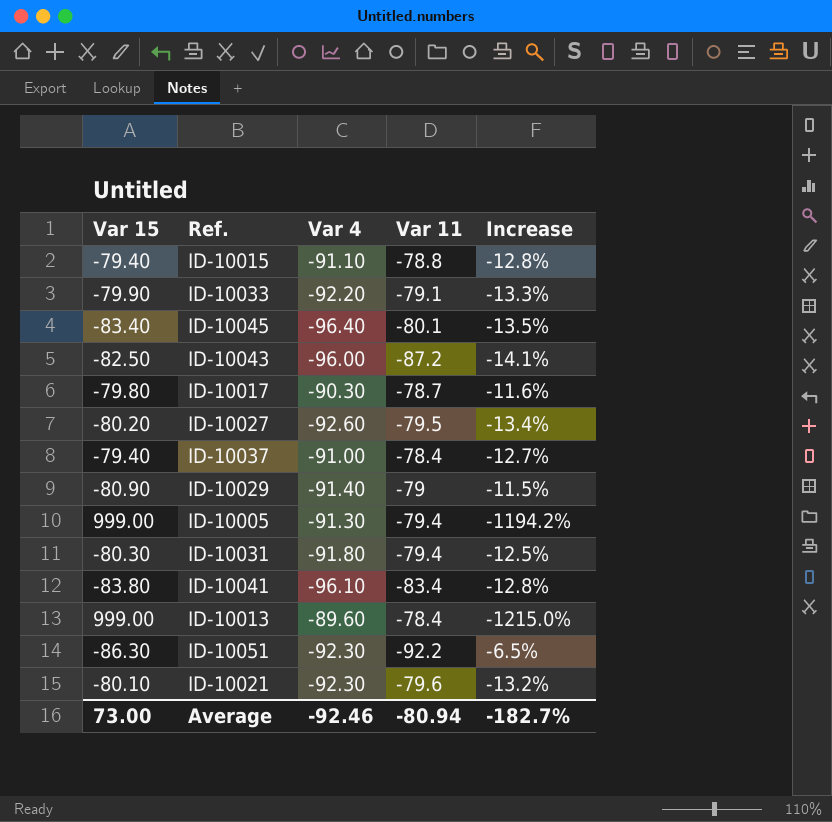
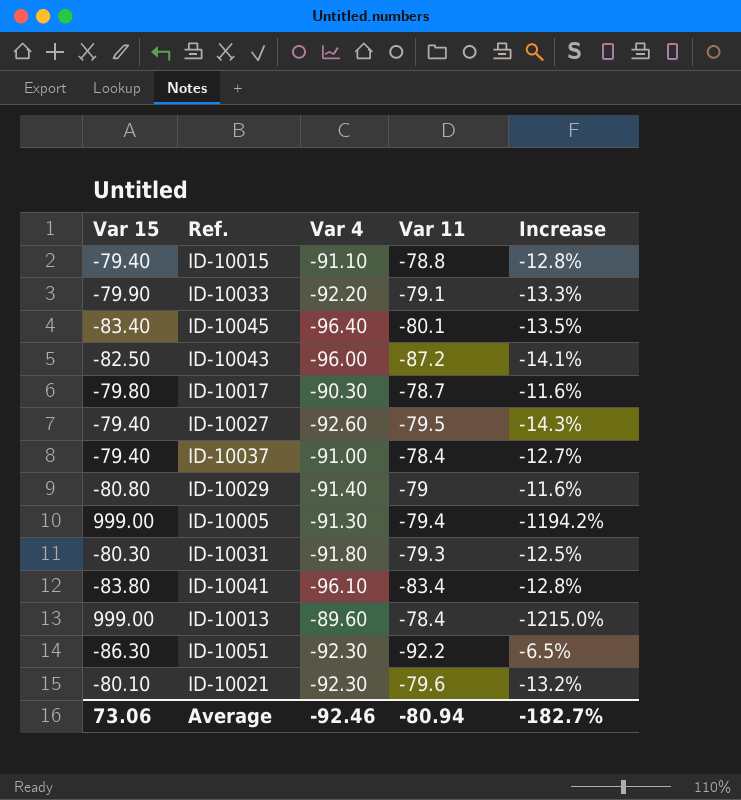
ID-10027 | Var 15: -80.20 -> -79.40
ID-10027 | Increase: -13.4% -> -14.3%
ID-10029 | Var 15: -80.90 -> -80.80
ID-10029 | Increase: -11.5% -> -11.6%
ID-10031 | Var 11: -79.4 -> -79.3
Average | Var 15: 73.00 -> 73.06

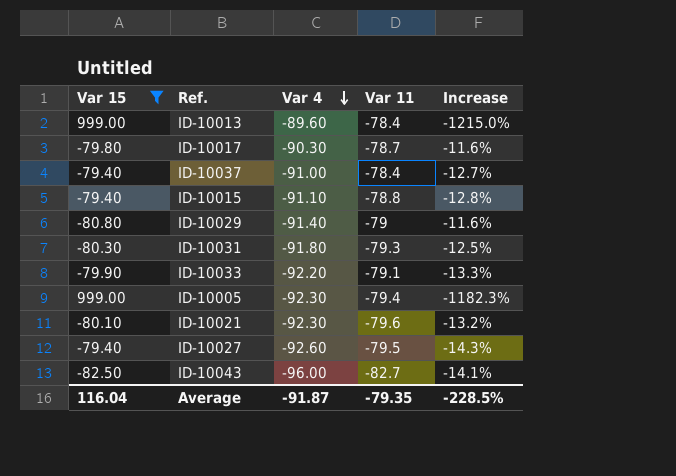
filter: none -> Var 15 >= -82.50
row order: none -> Var 4 descending
ID-10005 | Var 4: -91.30 -> -92.30
ID-10005 | Increase: -1194.2% -> -1182.3%
ID-10043 | Var 11: -87.2 -> -82.7
Average | Var 15: 73.06 -> 116.04
Average | Var 4: -92.46 -> -91.87
Average | Var 11: -80.94 -> -79.35
Average | Increase: -182.7% -> -228.5%

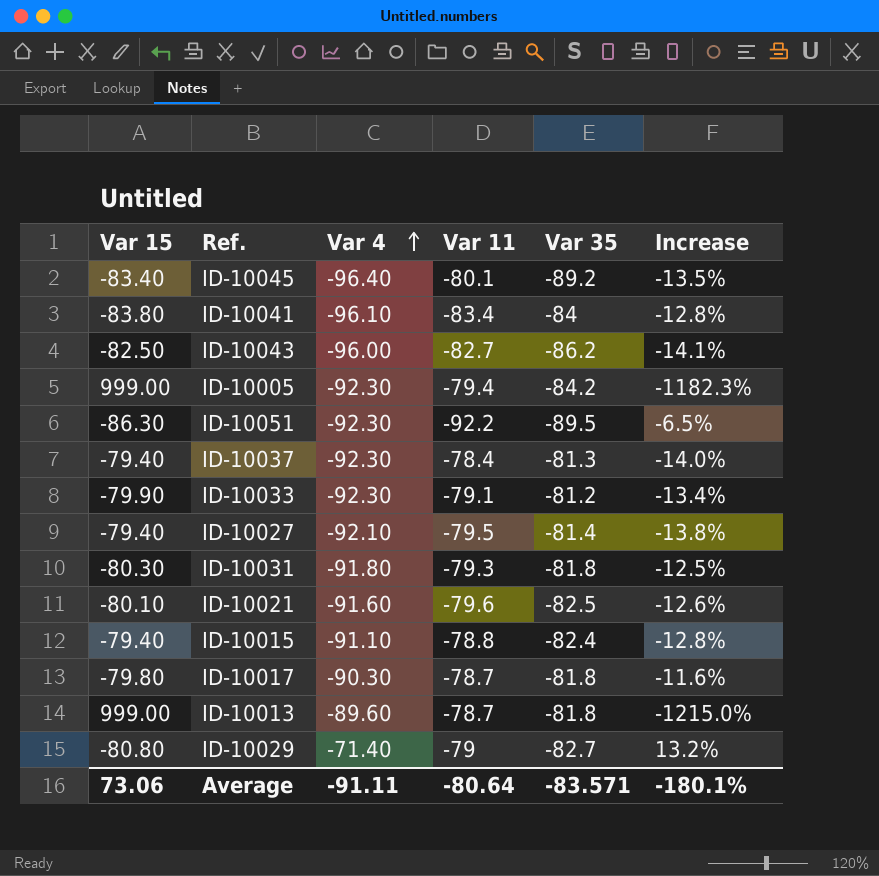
filter: Var 15 >= -82.50 -> none
row order: Var 4 descending -> Var 4 ascending
column Var 35 | position: none -> 5
ID-10037 | Var 4: -91.00 -> -92.30
ID-10037 | Increase: -12.7% -> -14.0%
ID-10033 | Var 4: -92.20 -> -92.30
ID-10033 | Increase: -13.3% -> -13.4%
ID-10027 | Var 4: -92.60 -> -92.10
ID-10027 | Increase: -14.3% -> -13.8%
ID-10021 | Var 4: -92.30 -> -91.60
ID-10021 | Increase: -13.2% -> -12.6%
ID-10013 | Var 11: -78.4 -> -78.7
ID-10029 | Var 4: -91.40 -> -71.40
ID-10029 | Increase: -11.6% -> 13.2%
Average | Var 15: 116.04 -> 73.06
Average | Var 4: -91.87 -> -91.11
Average | Var 11: -79.35 -> -80.64
Average | Increase: -228.5% -> -180.1%

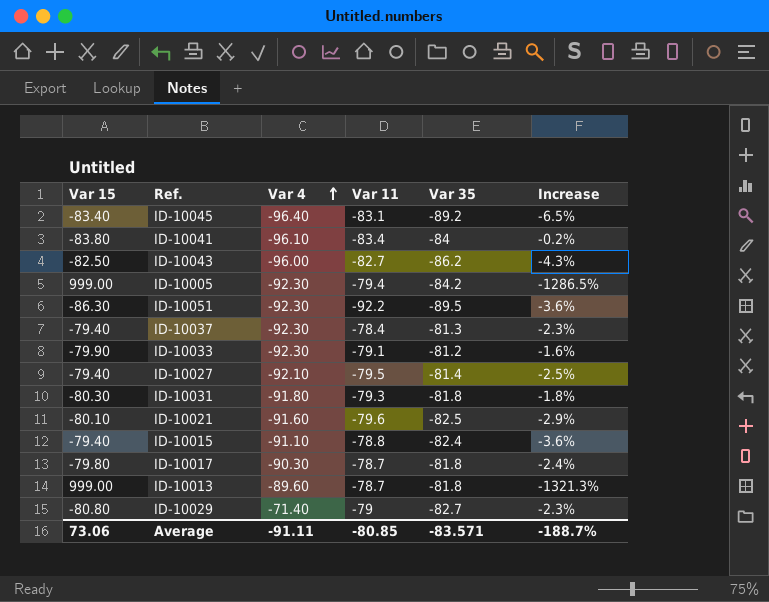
column Increase | formula: ([Var 15] - [Var 4]) / [Var 4] -> ([Var 15] - [Var 35]) / [Var 35]
ID-10045 | Var 11: -80.1 -> -83.1
Average | Var 11: -80.64 -> -80.85
Average | Increase: -180.1% -> -188.7%

